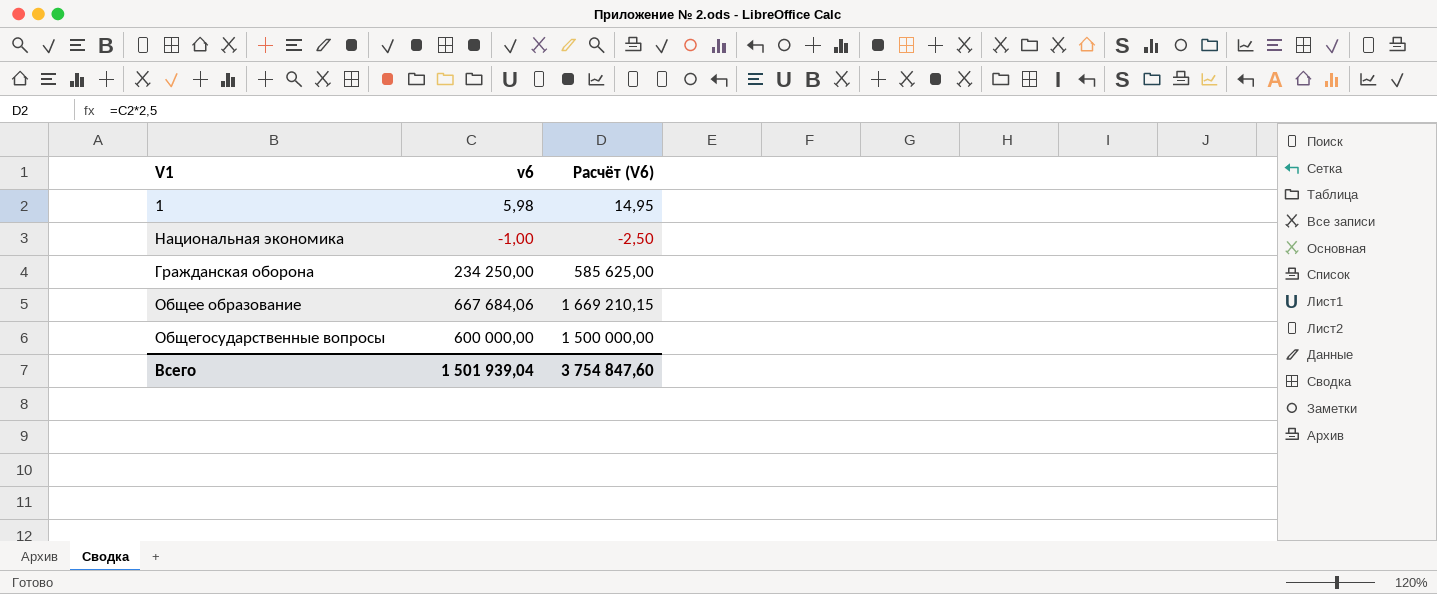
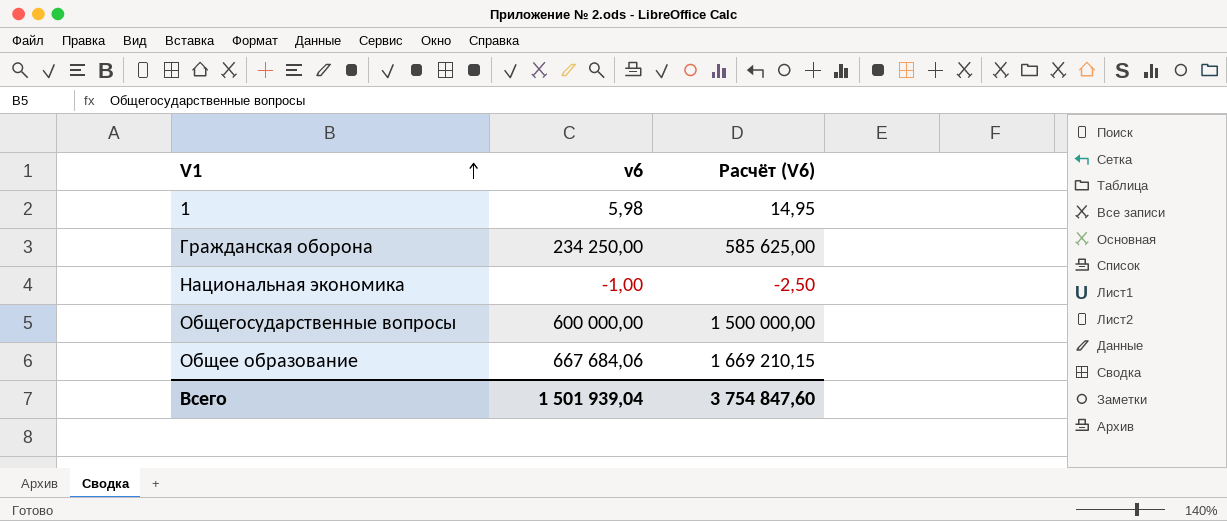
row order: none -> V1 ascending

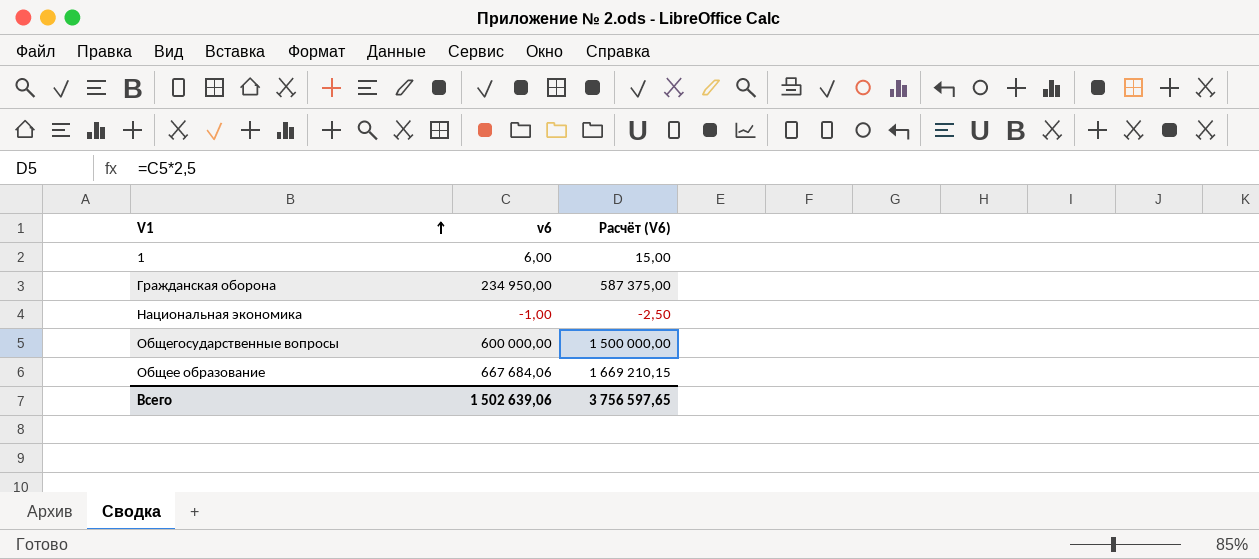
1 | v6: 5,98 -> 6,00
1 | Расчёт (V6): 14,95 -> 15,00
Гражданская оборона | v6: 234 250,00 -> 234 950,00
Гражданская оборона | Расчёт (V6): 585 625,00 -> 587 375,00
Всего | v6: 1 501 939,04 -> 1 502 639,06
Всего | Расчёт (V6): 3 754 847,60 -> 3 756 597,65

